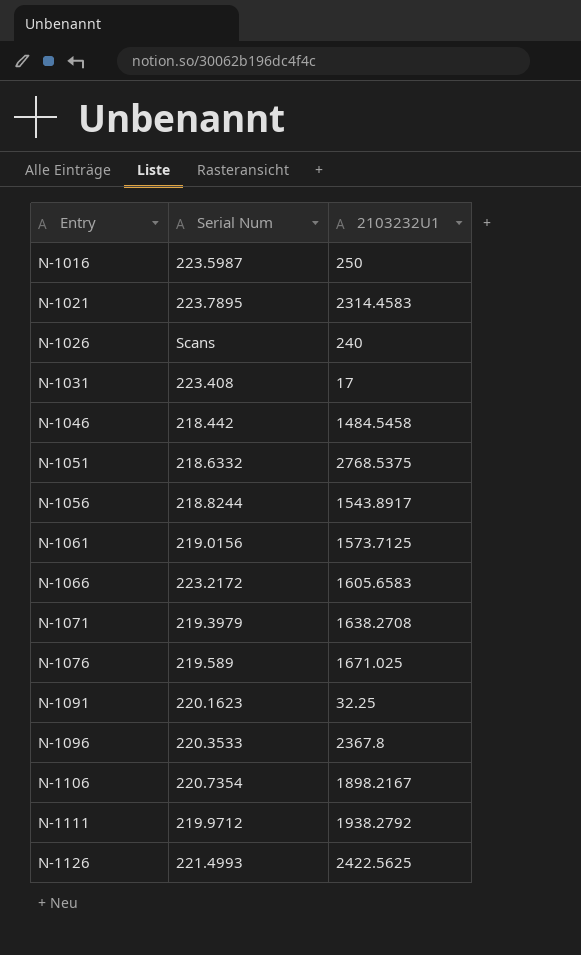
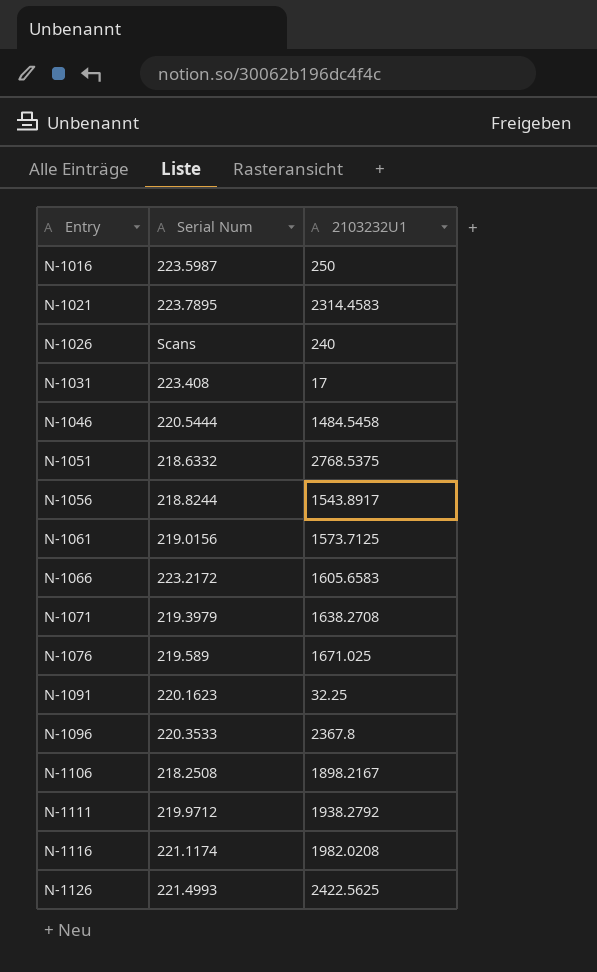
N-1046 | Serial Num: 218.442 -> 220.5444
N-1106 | Serial Num: 220.7354 -> 218.2508
row N-1116: none -> 221.1174 | 1982.0208

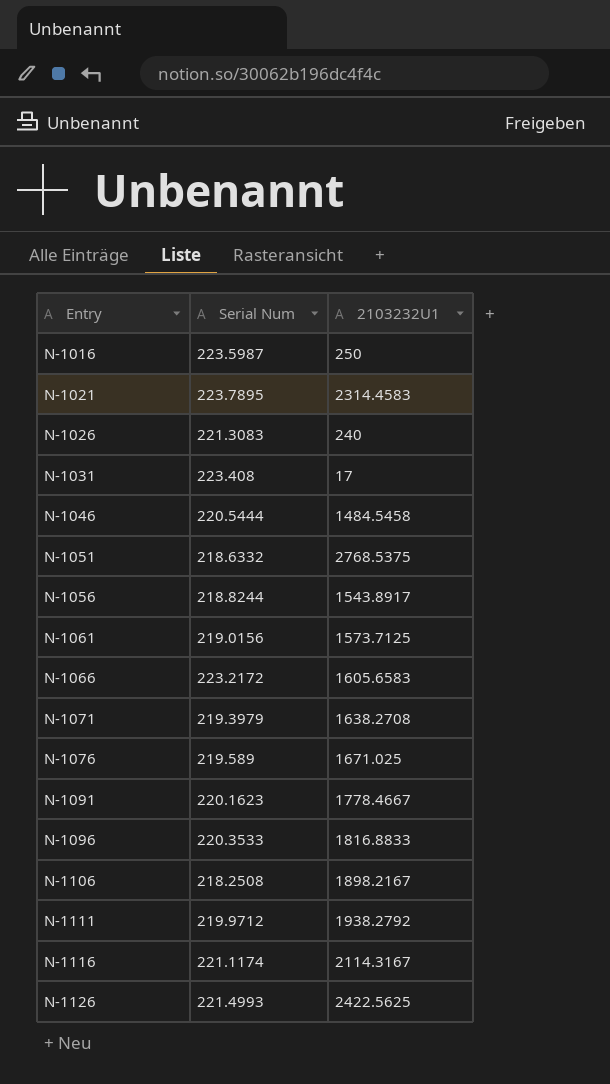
N-1026 | Serial Num: Scans -> 221.3083
N-1091 | 2103232U1: 32.25 -> 1778.4667
N-1096 | 2103232U1: 2367.8 -> 1816.8833
N-1116 | 2103232U1: 1982.0208 -> 2114.3167

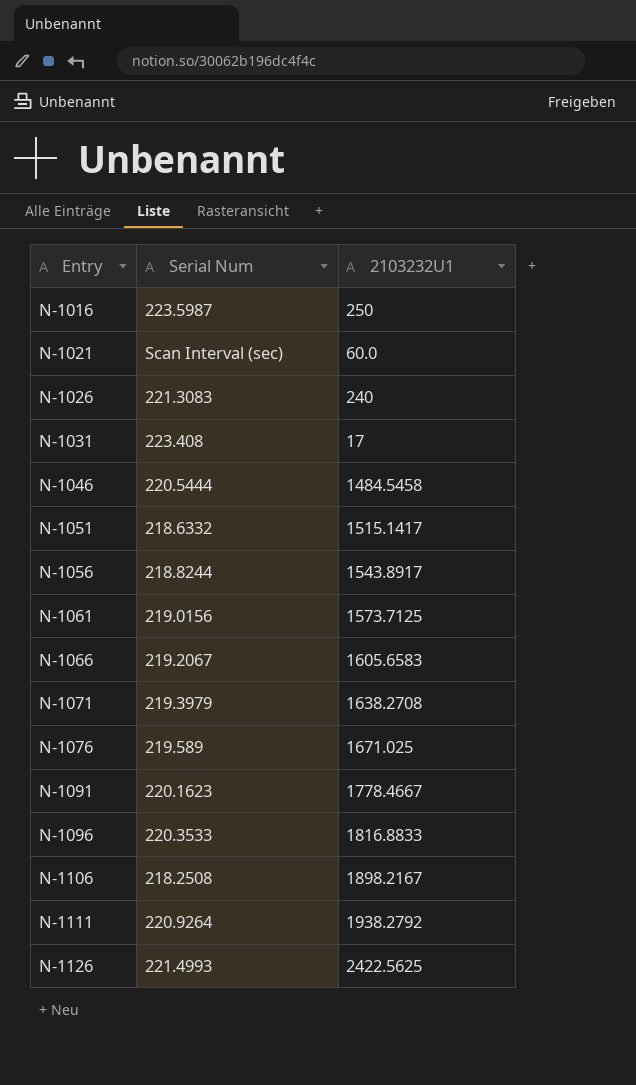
row N-1116: 221.1174 | 2114.3167 -> none
N-1021 | Serial Num: 223.7895 -> Scan Interval (sec)
N-1021 | 2103232U1: 2314.4583 -> 60.0
N-1051 | 2103232U1: 2768.5375 -> 1515.1417
N-1066 | Serial Num: 223.2172 -> 219.2067
N-1111 | Serial Num: 219.9712 -> 220.9264

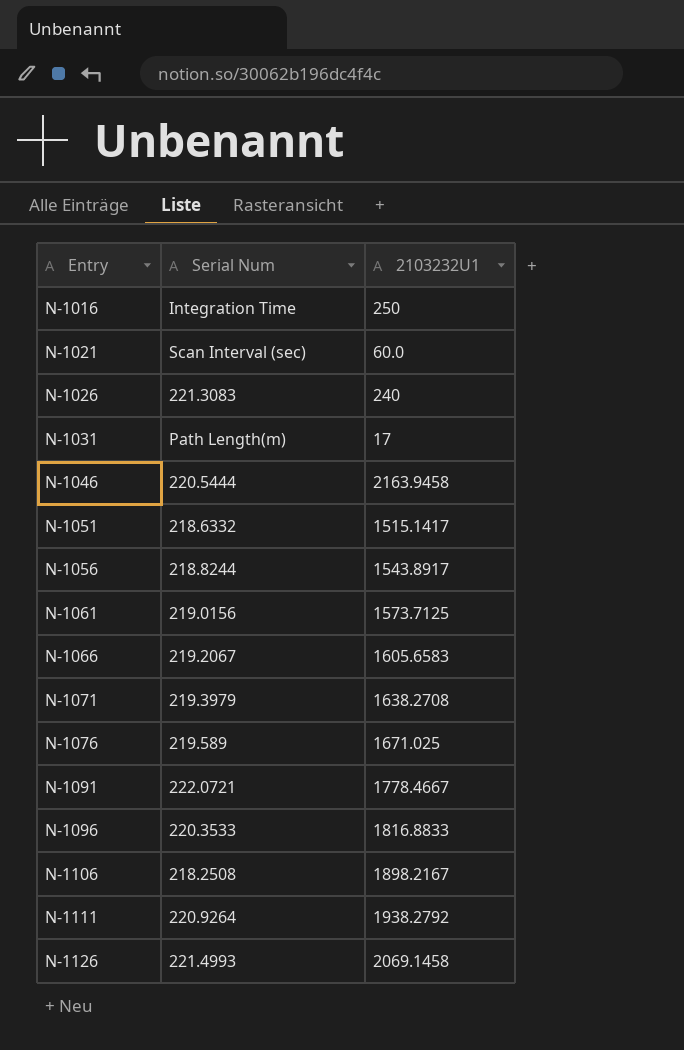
N-1016 | Serial Num: 223.5987 -> Integration Time
N-1031 | Serial Num: 223.408 -> Path Length(m)
N-1046 | 2103232U1: 1484.5458 -> 2163.9458
N-1091 | Serial Num: 220.1623 -> 222.0721
N-1126 | 2103232U1: 2422.5625 -> 2069.1458

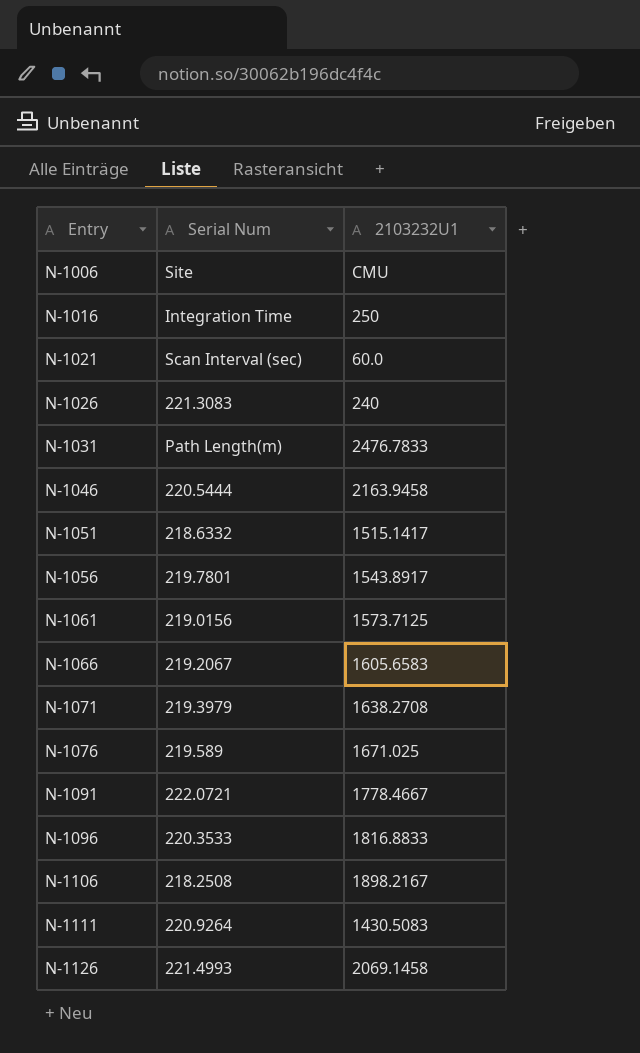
row N-1006: none -> Site | CMU
N-1031 | 2103232U1: 17 -> 2476.7833
N-1056 | Serial Num: 218.8244 -> 219.7801
N-1111 | 2103232U1: 1938.2792 -> 1430.5083

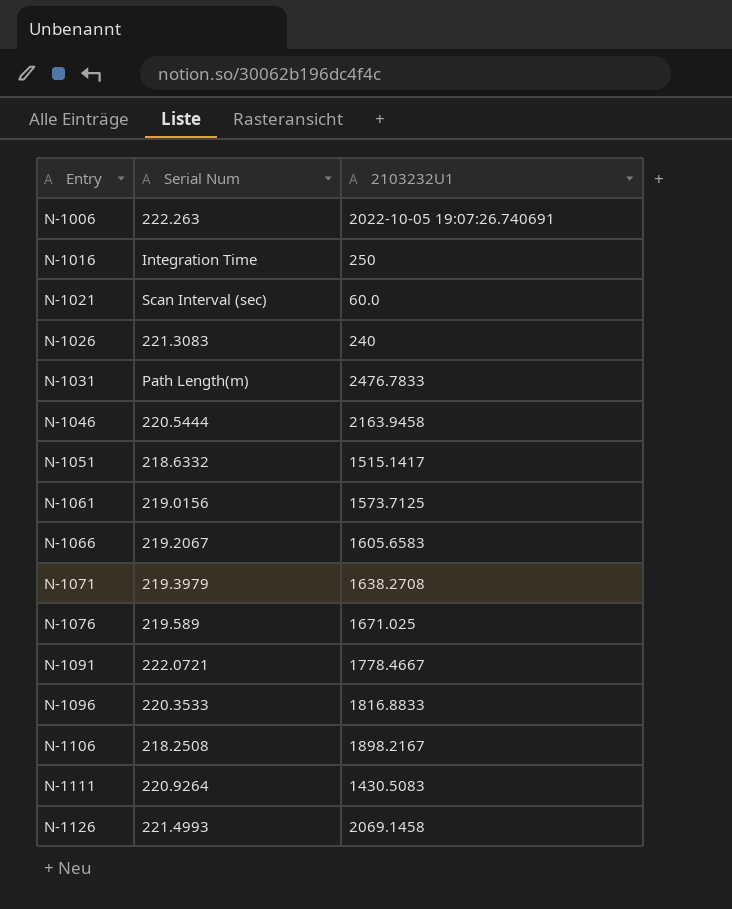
row N-1056: 219.7801 | 1543.8917 -> none
N-1006 | Serial Num: Site -> 222.263
N-1006 | 2103232U1: CMU -> 2022-10-05 19:07:26.740691

